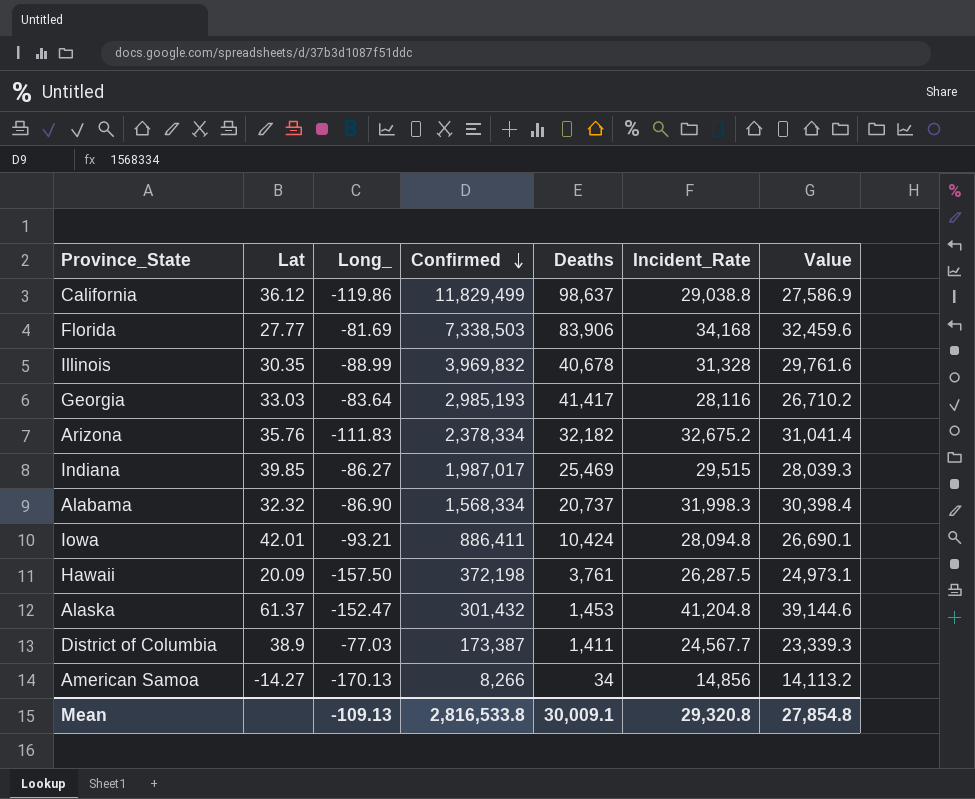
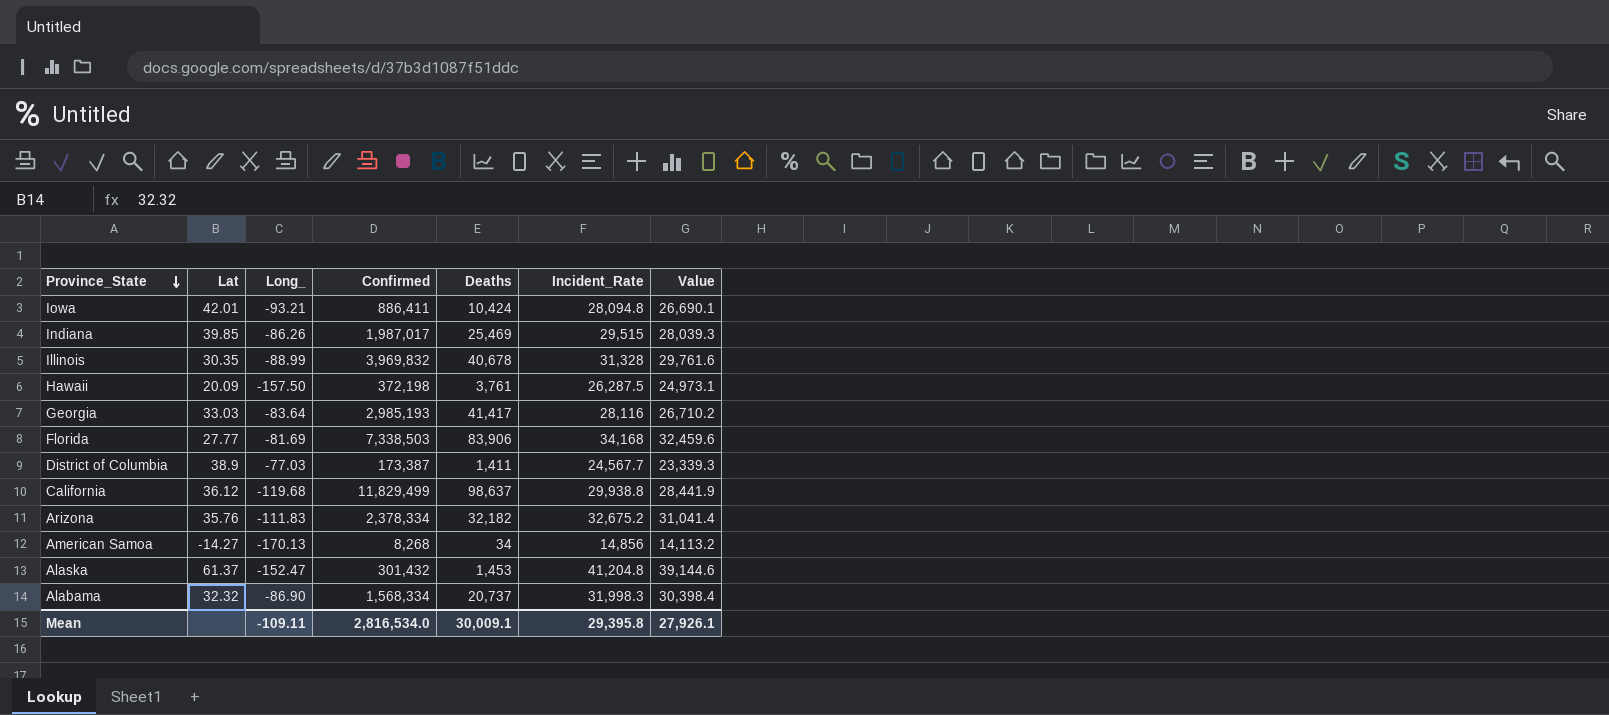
row order: Confirmed descending -> Province_State descending
Indiana | Long_: -86.27 -> -86.26
California | Long_: -119.86 -> -119.68
California | Incident_Rate: 29,038.8 -> 29,938.8
California | Value: 27,586.9 -> 28,441.9
American Samoa | Confirmed: 8,266 -> 8,268
Mean | Long_: -109.13 -> -109.11
Mean | Confirmed: 2,816,533.8 -> 2,816,534.0
Mean | Incident_Rate: 29,320.8 -> 29,395.8
Mean | Value: 27,854.8 -> 27,926.1

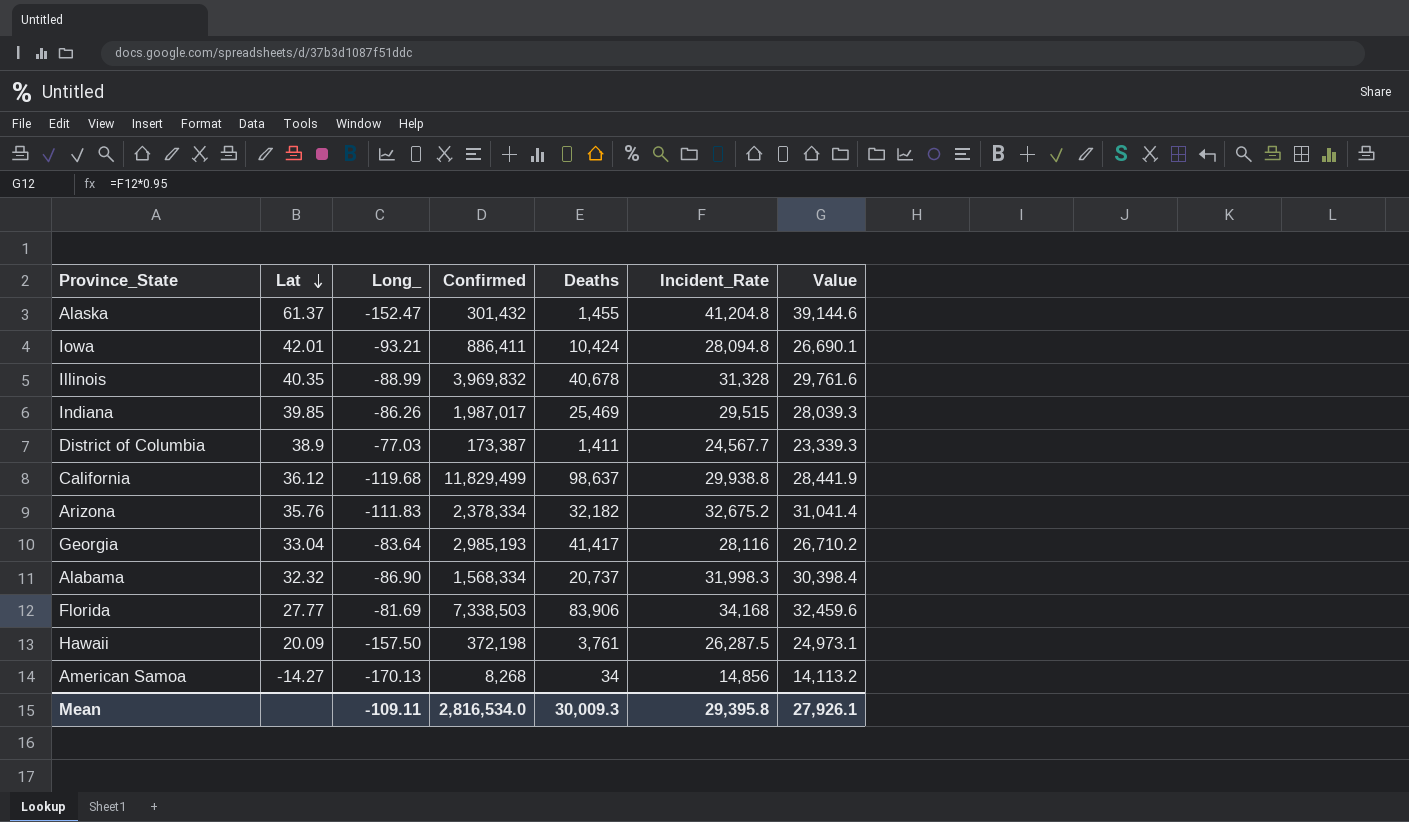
row order: Province_State descending -> Lat descending
Alaska | Deaths: 1,453 -> 1,455
Illinois | Lat: 30.35 -> 40.35
Georgia | Lat: 33.03 -> 33.04
Mean | Deaths: 30,009.1 -> 30,009.3

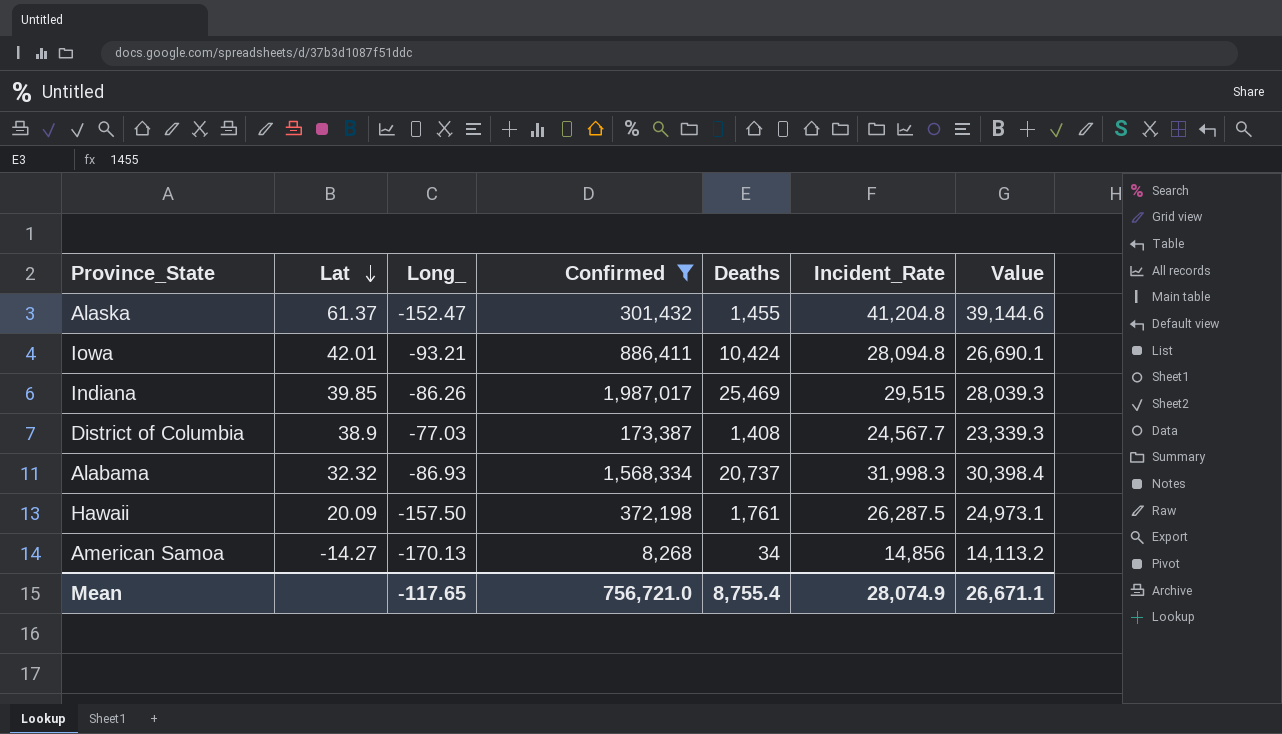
filter: none -> Confirmed <= 1,987,017
District of Columbia | Deaths: 1,411 -> 1,408
Alabama | Long_: -86.90 -> -86.93
Hawaii | Deaths: 3,761 -> 1,761
Mean | Long_: -109.11 -> -117.65
Mean | Confirmed: 2,816,534.0 -> 756,721.0
Mean | Deaths: 30,009.3 -> 8,755.4
Mean | Incident_Rate: 29,395.8 -> 28,074.9
Mean | Value: 27,926.1 -> 26,671.1

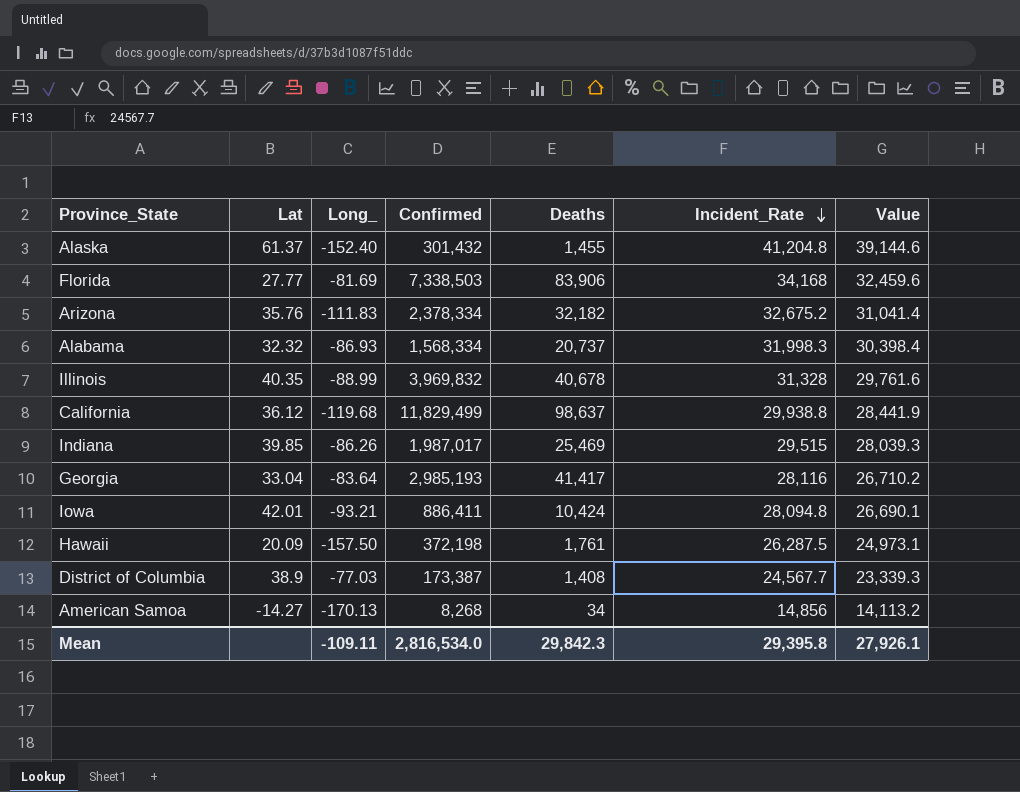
filter: Confirmed <= 1,987,017 -> none
row order: Lat descending -> Incident_Rate descending
Alaska | Long_: -152.47 -> -152.40
Mean | Long_: -117.65 -> -109.11
Mean | Confirmed: 756,721.0 -> 2,816,534.0
Mean | Deaths: 8,755.4 -> 29,842.3
Mean | Incident_Rate: 28,074.9 -> 29,395.8
Mean | Value: 26,671.1 -> 27,926.1

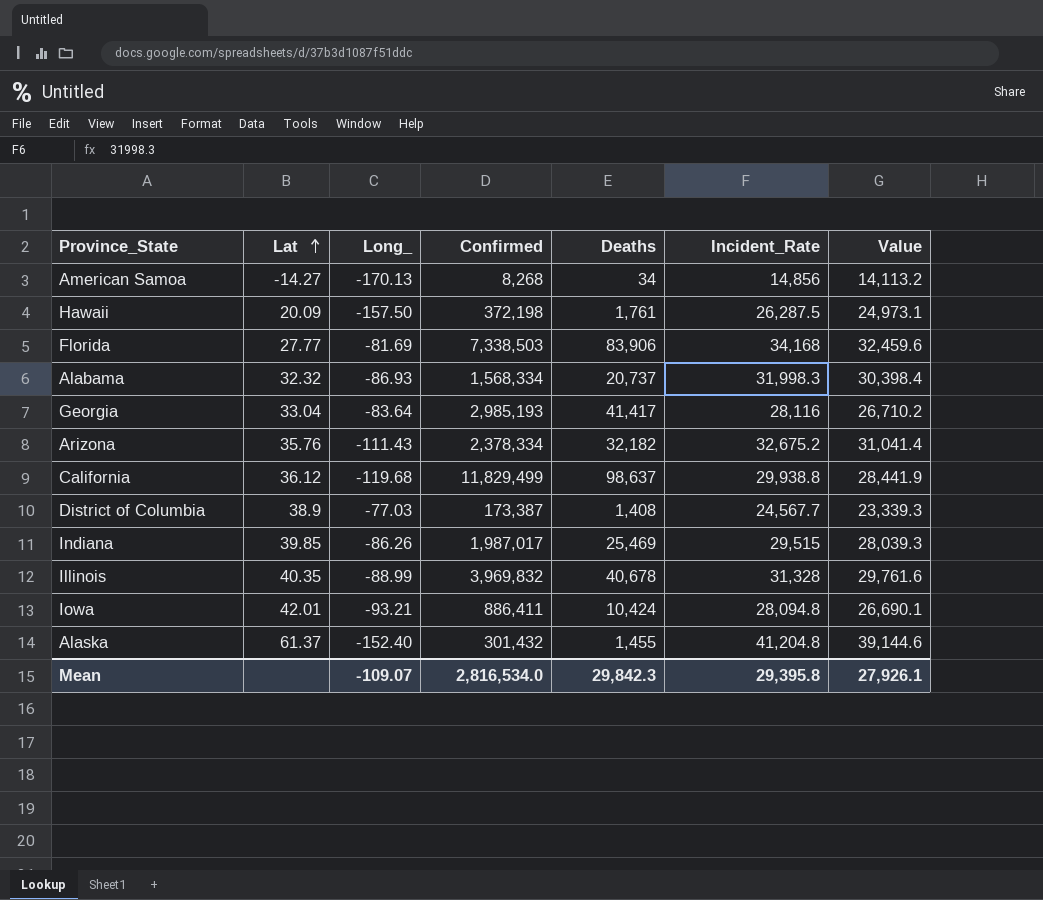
row order: Incident_Rate descending -> Lat ascending
Arizona | Long_: -111.83 -> -111.43
Mean | Long_: -109.11 -> -109.07

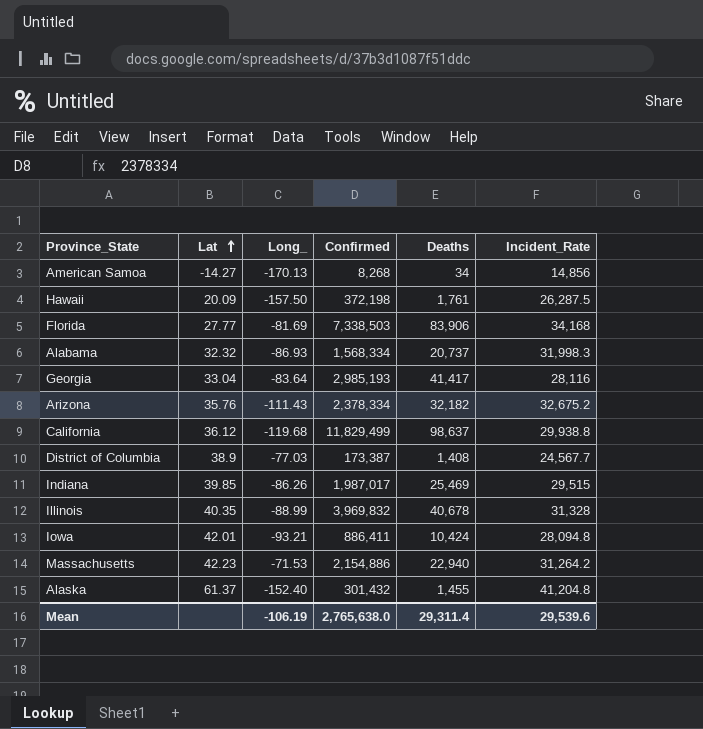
column Value | formula: [Incident_Rate] * 0.95 -> none
row Massachusetts: none -> 42.23 | -71.53 | 2,154,886 | 22,940 | 31,264.2
Mean | Long_: -109.07 -> -106.19
Mean | Confirmed: 2,816,534.0 -> 2,765,638.0
Mean | Deaths: 29,842.3 -> 29,311.4
Mean | Incident_Rate: 29,395.8 -> 29,539.6

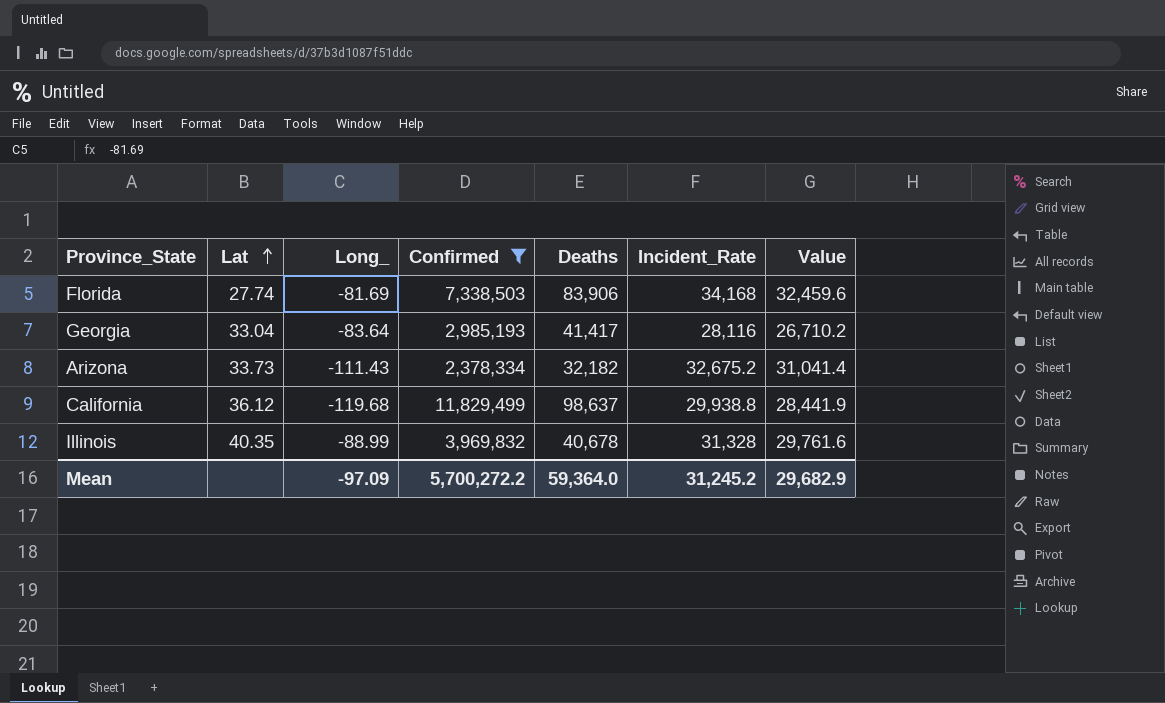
filter: none -> Confirmed >= 2,378,334
column Value | formula: none -> [Incident_Rate] * 0.95
Florida | Lat: 27.77 -> 27.74
Arizona | Lat: 35.76 -> 33.73
Mean | Long_: -106.19 -> -97.09
Mean | Confirmed: 2,765,638.0 -> 5,700,272.2
Mean | Deaths: 29,311.4 -> 59,364.0
Mean | Incident_Rate: 29,539.6 -> 31,245.2

